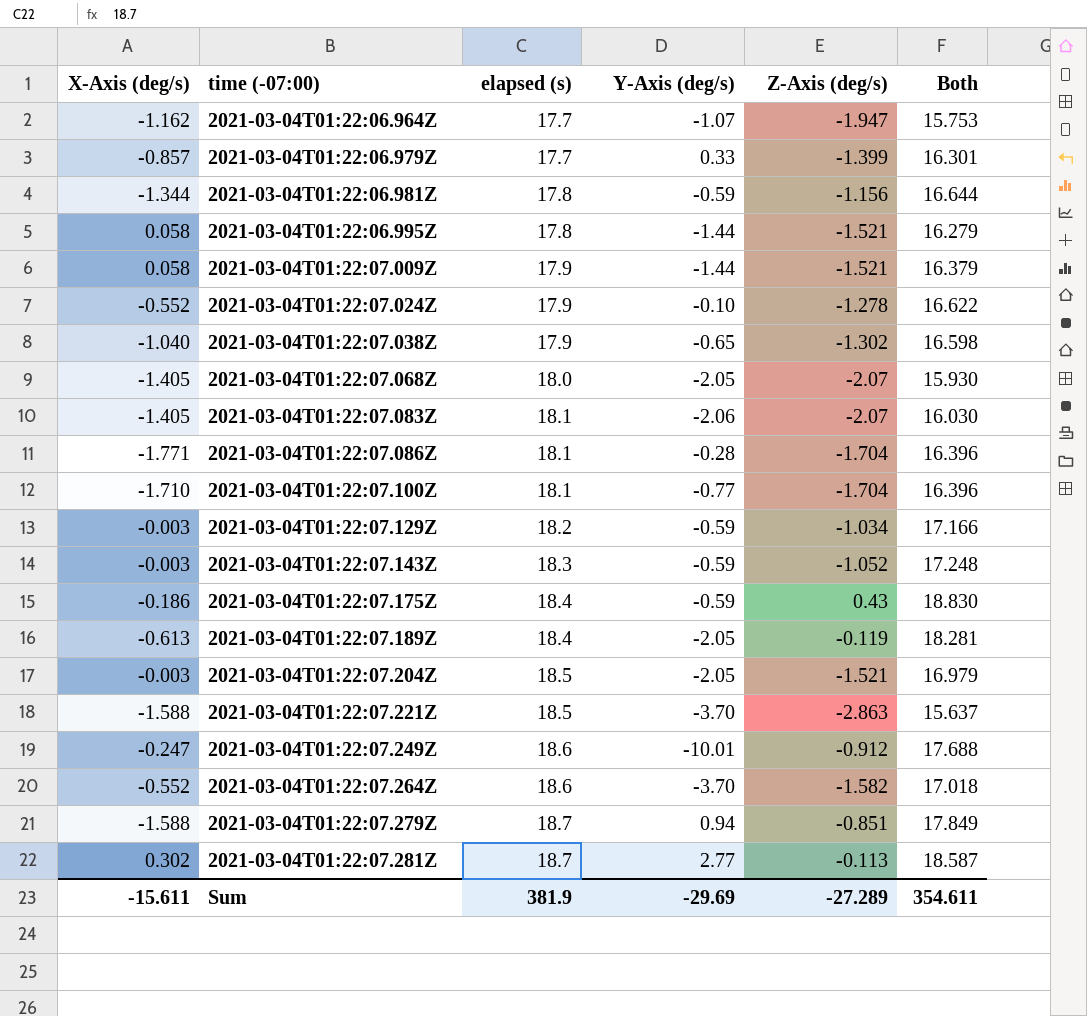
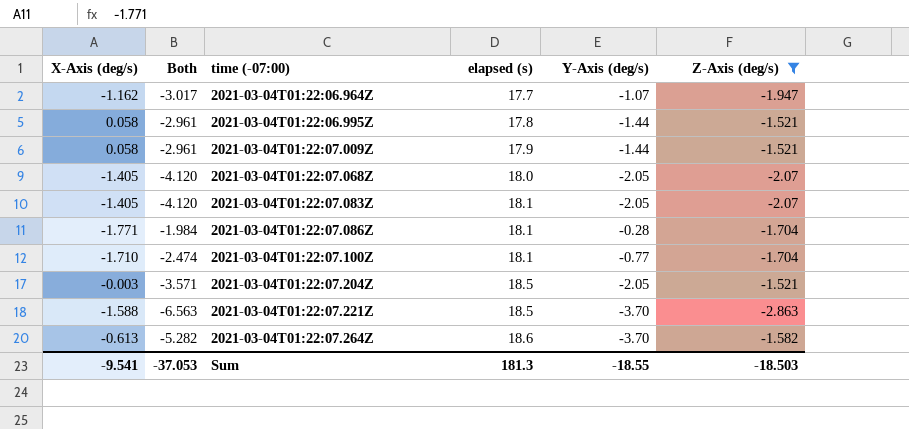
filter: none -> Z-Axis (deg/s) <= -1.521
column Both | formula: [elapsed (s)] + [Z-Axis (deg/s)] -> [Y-Axis (deg/s)] + [Z-Axis (deg/s)]
column Both | position: 6 -> 2
2021-03-04T01:22:07.083Z | Y-Axis (deg/s): -2.06 -> -2.05
2021-03-04T01:22:07.264Z | X-Axis (deg/s): -0.552 -> -0.613
Sum | X-Axis (deg/s): -15.611 -> -9.541
Sum | Both: 354.611 -> -37.053
Sum | elapsed (s): 381.9 -> 181.3
Sum | Y-Axis (deg/s): -29.69 -> -18.55
Sum | Z-Axis (deg/s): -27.289 -> -18.503

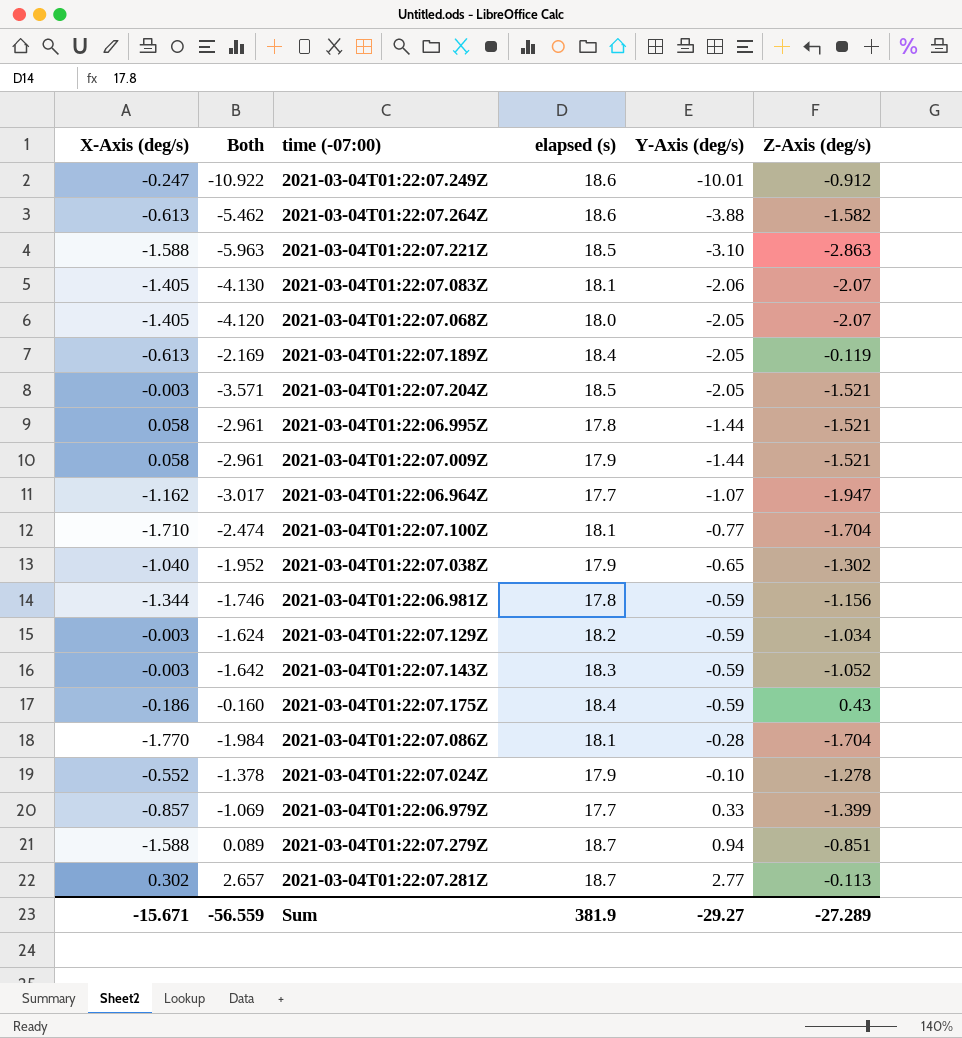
filter: Z-Axis (deg/s) <= -1.521 -> none
row order: time (-07:00) ascending -> Y-Axis (deg/s) ascending
2021-03-04T01:22:07.264Z | Both: -5.282 -> -5.462
2021-03-04T01:22:07.264Z | Y-Axis (deg/s): -3.70 -> -3.88
2021-03-04T01:22:07.221Z | Both: -6.563 -> -5.963
2021-03-04T01:22:07.221Z | Y-Axis (deg/s): -3.70 -> -3.10
2021-03-04T01:22:07.083Z | Both: -4.120 -> -4.130
2021-03-04T01:22:07.083Z | Y-Axis (deg/s): -2.05 -> -2.06
2021-03-04T01:22:07.086Z | X-Axis (deg/s): -1.771 -> -1.770
Sum | X-Axis (deg/s): -9.541 -> -15.671
Sum | Both: -37.053 -> -56.559
Sum | elapsed (s): 181.3 -> 381.9
Sum | Y-Axis (deg/s): -18.55 -> -29.27
Sum | Z-Axis (deg/s): -18.503 -> -27.289

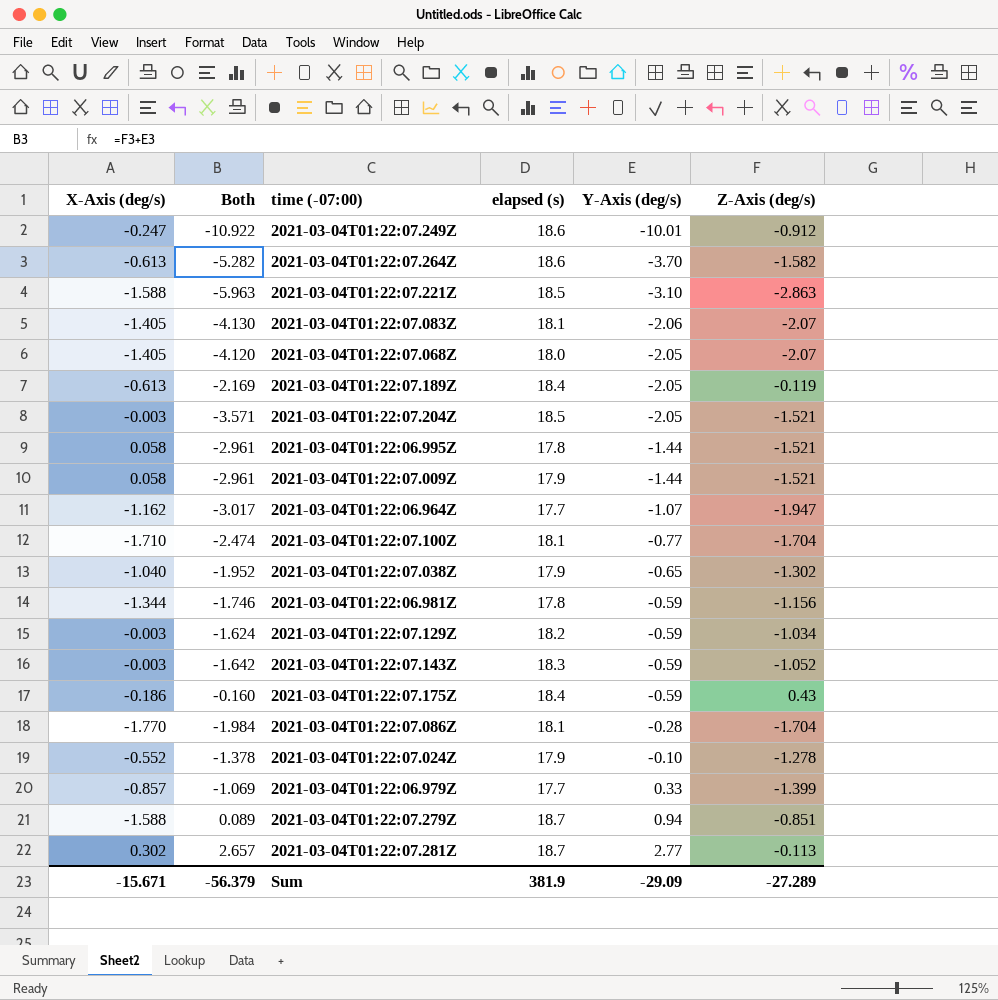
2021-03-04T01:22:07.264Z | Both: -5.462 -> -5.282
2021-03-04T01:22:07.264Z | Y-Axis (deg/s): -3.88 -> -3.70
Sum | Both: -56.559 -> -56.379
Sum | Y-Axis (deg/s): -29.27 -> -29.09

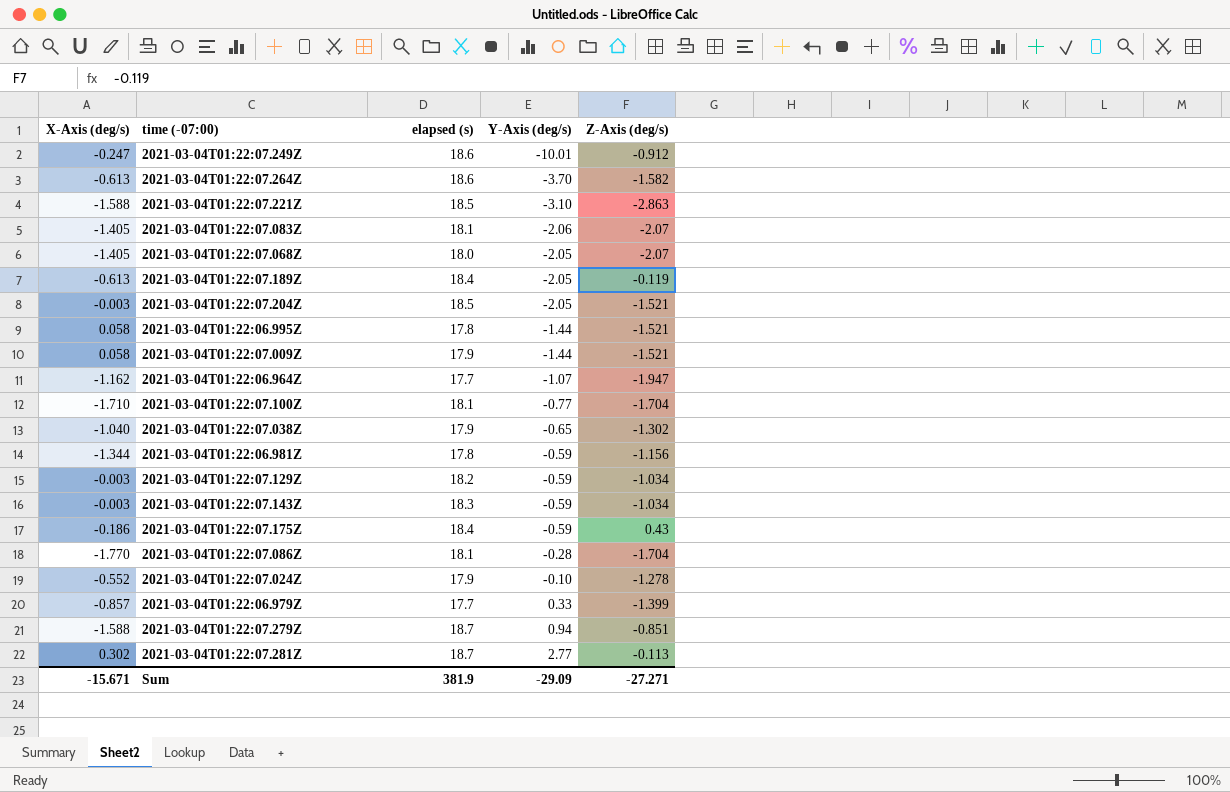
column Both | formula: [Y-Axis (deg/s)] + [Z-Axis (deg/s)] -> none
2021-03-04T01:22:07.143Z | Z-Axis (deg/s): -1.052 -> -1.034
Sum | Z-Axis (deg/s): -27.289 -> -27.271

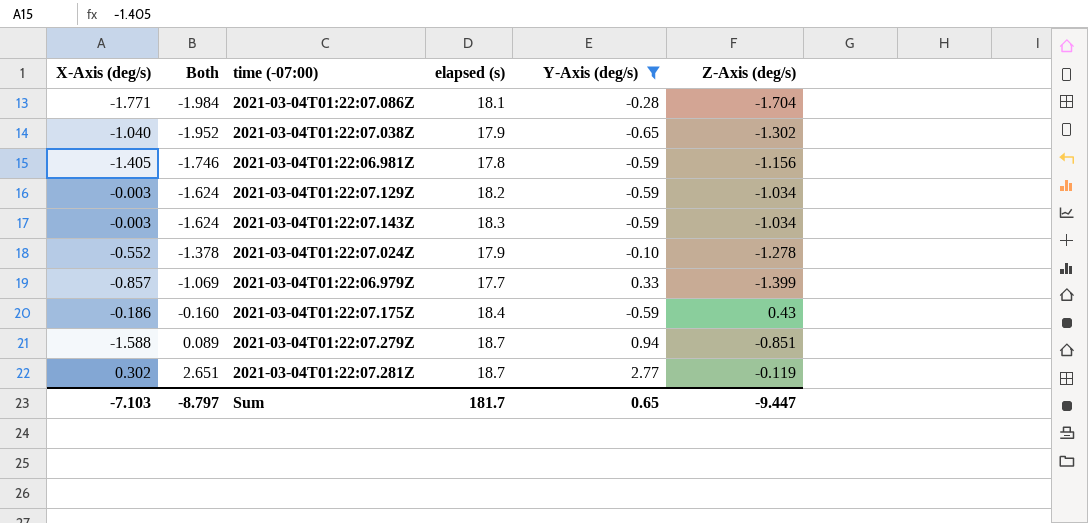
filter: none -> Y-Axis (deg/s) >= -0.65
row order: Y-Axis (deg/s) ascending -> Both ascending
column Both | formula: none -> [Y-Axis (deg/s)] + [Z-Axis (deg/s)]
2021-03-04T01:22:07.086Z | X-Axis (deg/s): -1.770 -> -1.771
2021-03-04T01:22:06.981Z | X-Axis (deg/s): -1.344 -> -1.405
2021-03-04T01:22:07.281Z | Z-Axis (deg/s): -0.113 -> -0.119
Sum | X-Axis (deg/s): -15.671 -> -7.103
Sum | elapsed (s): 381.9 -> 181.7
Sum | Y-Axis (deg/s): -29.09 -> 0.65
Sum | Z-Axis (deg/s): -27.271 -> -9.447

